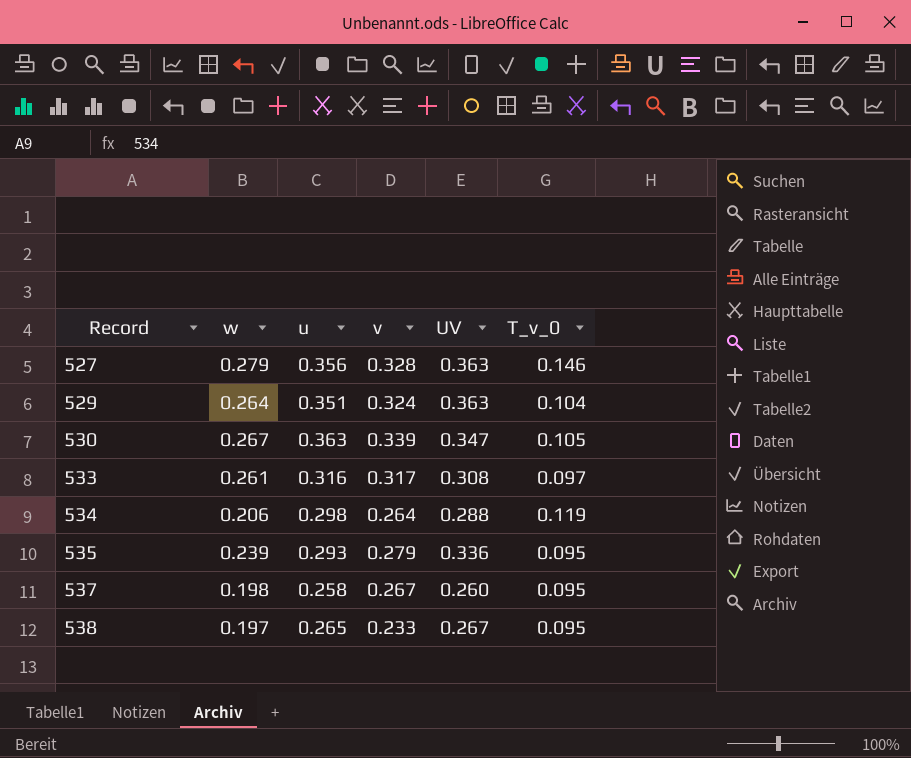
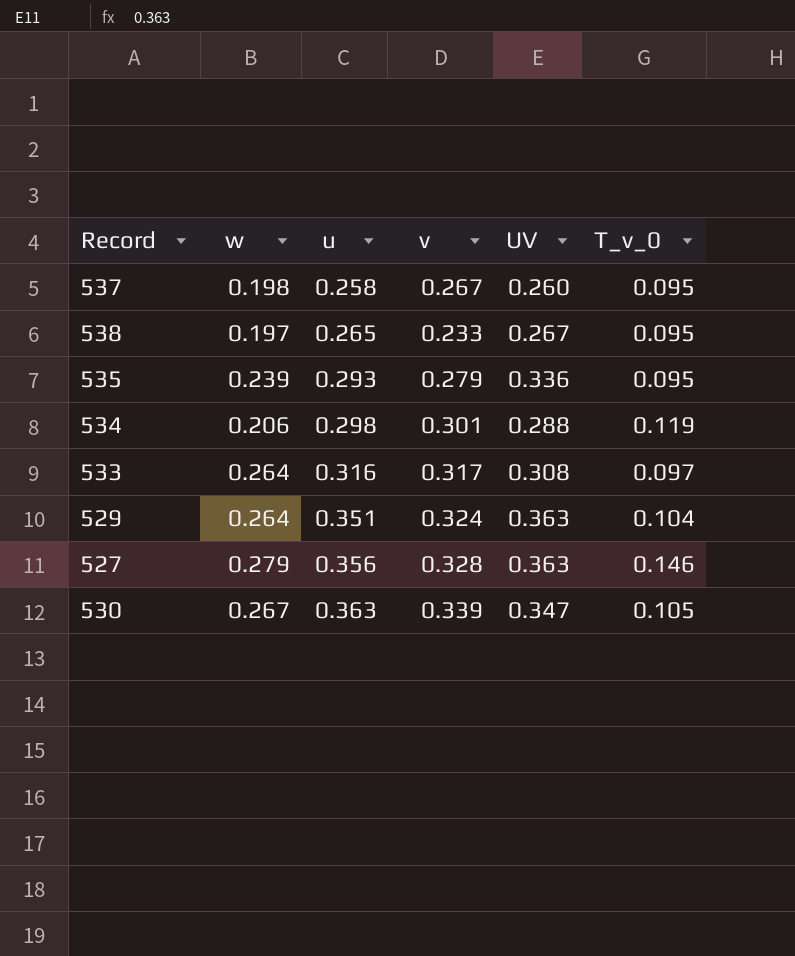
row order: Record ascending -> u ascending
534 | v: 0.264 -> 0.301
533 | w: 0.261 -> 0.264

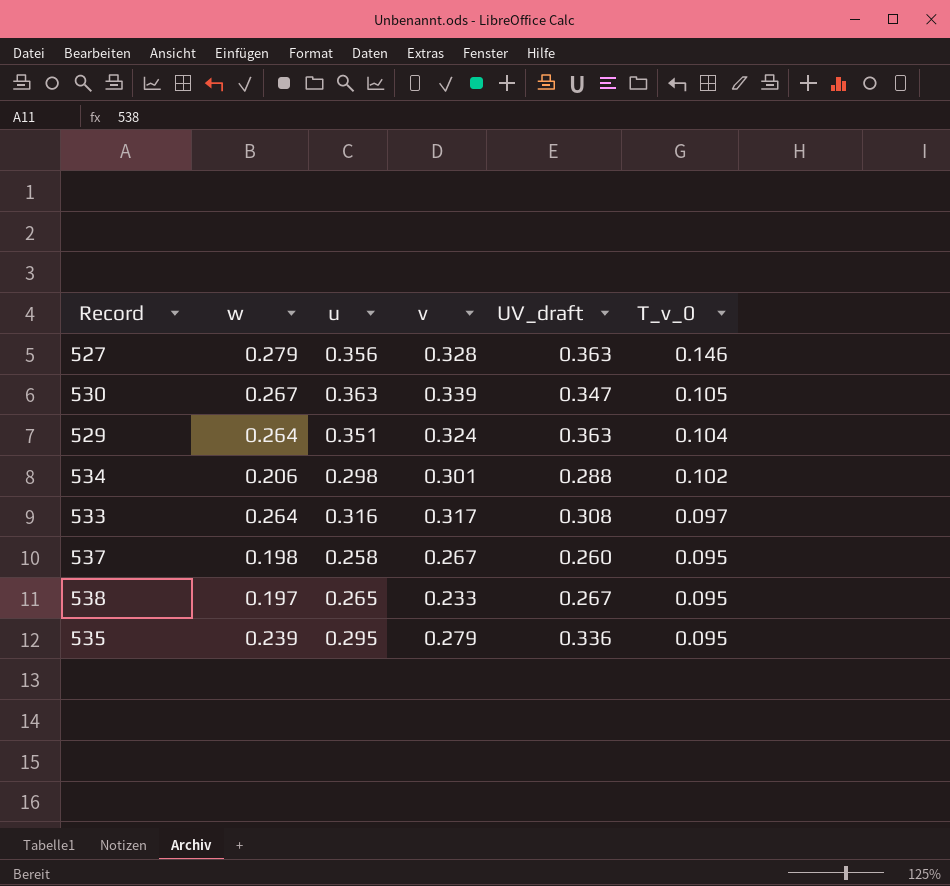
row order: u ascending -> T_v_0 descending
column name: UV -> UV_draft
534 | T_v_0: 0.119 -> 0.102
535 | u: 0.293 -> 0.295

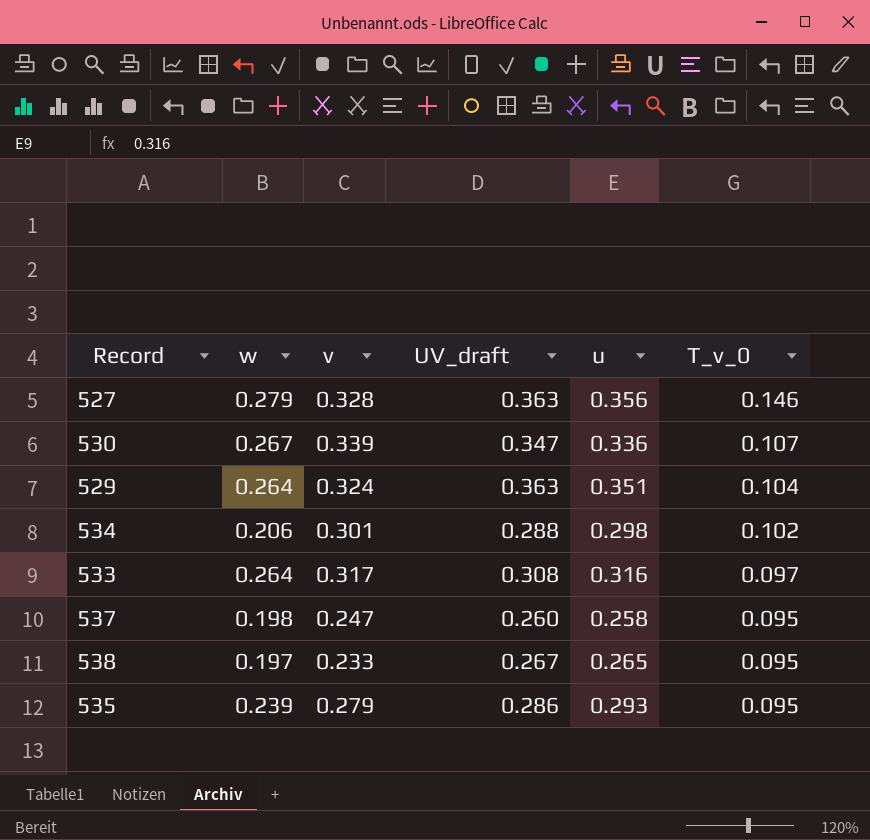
column u | position: 3 -> 5
530 | u: 0.363 -> 0.336
530 | T_v_0: 0.105 -> 0.107
537 | v: 0.267 -> 0.247
535 | UV_draft: 0.336 -> 0.286
535 | u: 0.295 -> 0.293

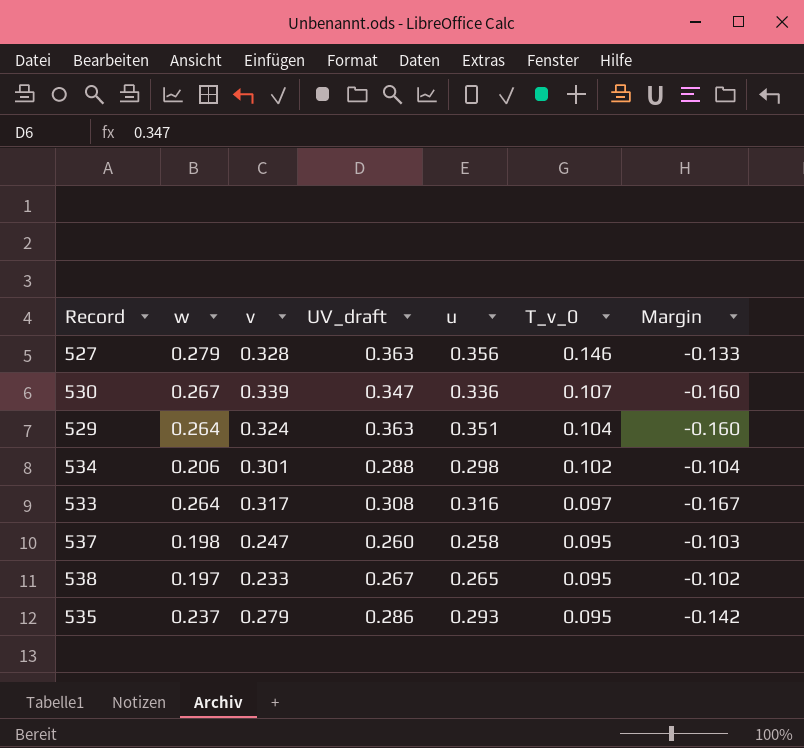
column Margin | formula: none -> [T_v_0] - [w]
535 | w: 0.239 -> 0.237

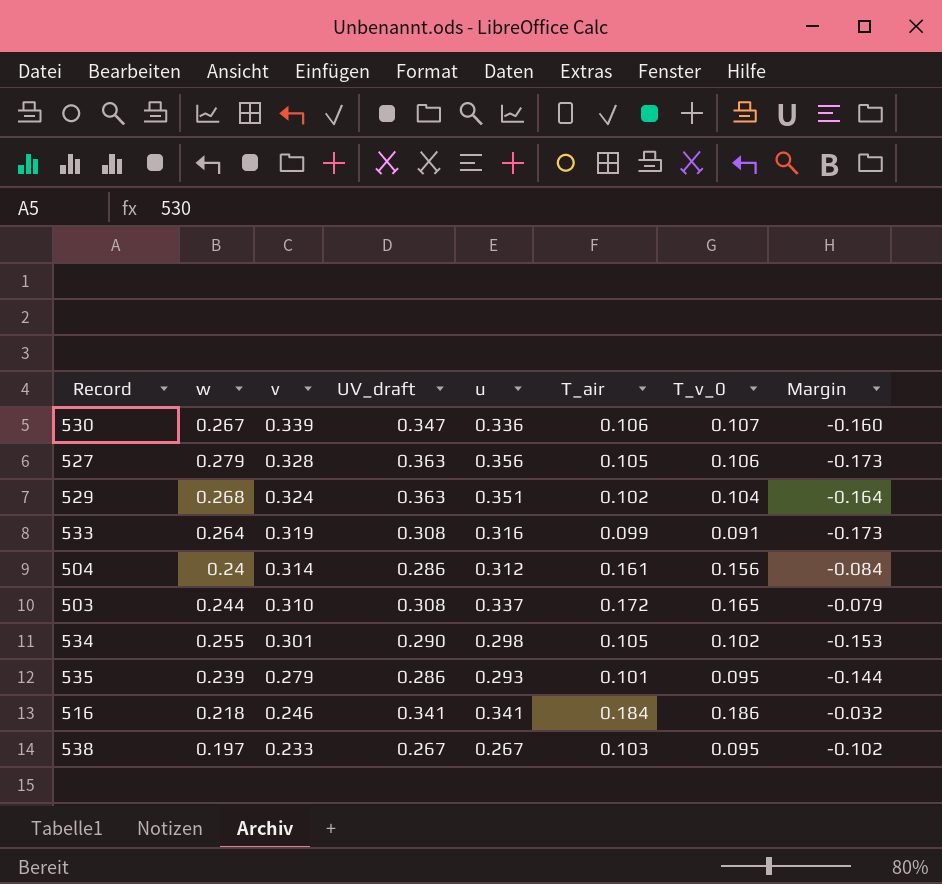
row order: T_v_0 descending -> v descending
column T_air | position: none -> 6
row 537: 0.198 | 0.247 | 0.260 | 0.258 | 0.095 | -0.103 -> none
527 | T_v_0: 0.146 -> 0.106
527 | Margin: -0.133 -> -0.173
529 | w: 0.264 -> 0.268
529 | Margin: -0.160 -> -0.164
533 | v: 0.317 -> 0.319
533 | T_v_0: 0.097 -> 0.091
533 | Margin: -0.167 -> -0.173
row 504: none -> 0.24 | 0.314 | 0.286 | 0.312 | 0.161 | 0.156 | -0.084
row 503: none -> 0.244 | 0.310 | 0.308 | 0.337 | 0.172 | 0.165 | -0.079
534 | w: 0.206 -> 0.255
534 | UV_draft: 0.288 -> 0.290
534 | Margin: -0.104 -> -0.153
535 | w: 0.237 -> 0.239
535 | Margin: -0.142 -> -0.144
row 516: none -> 0.218 | 0.246 | 0.341 | 0.341 | 0.184 | 0.186 | -0.032
538 | u: 0.265 -> 0.267

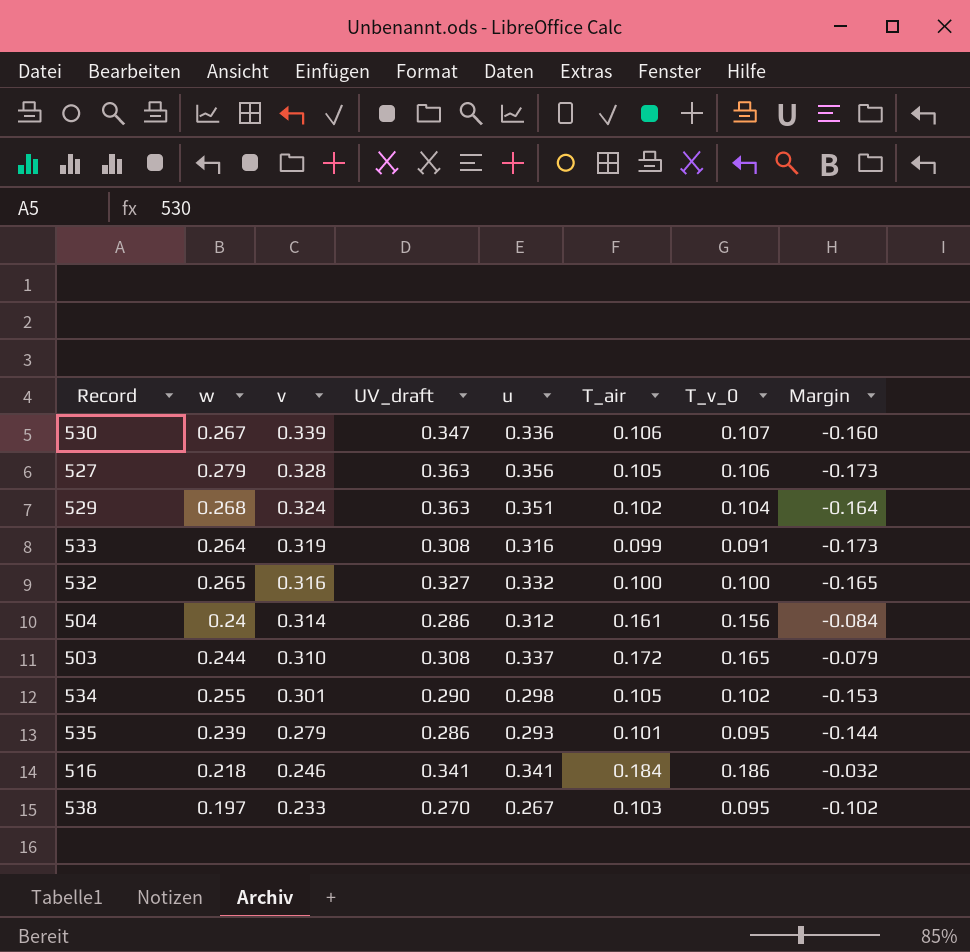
row 532: none -> 0.265 | 0.316 | 0.327 | 0.332 | 0.100 | 0.100 | -0.165
538 | UV_draft: 0.267 -> 0.270

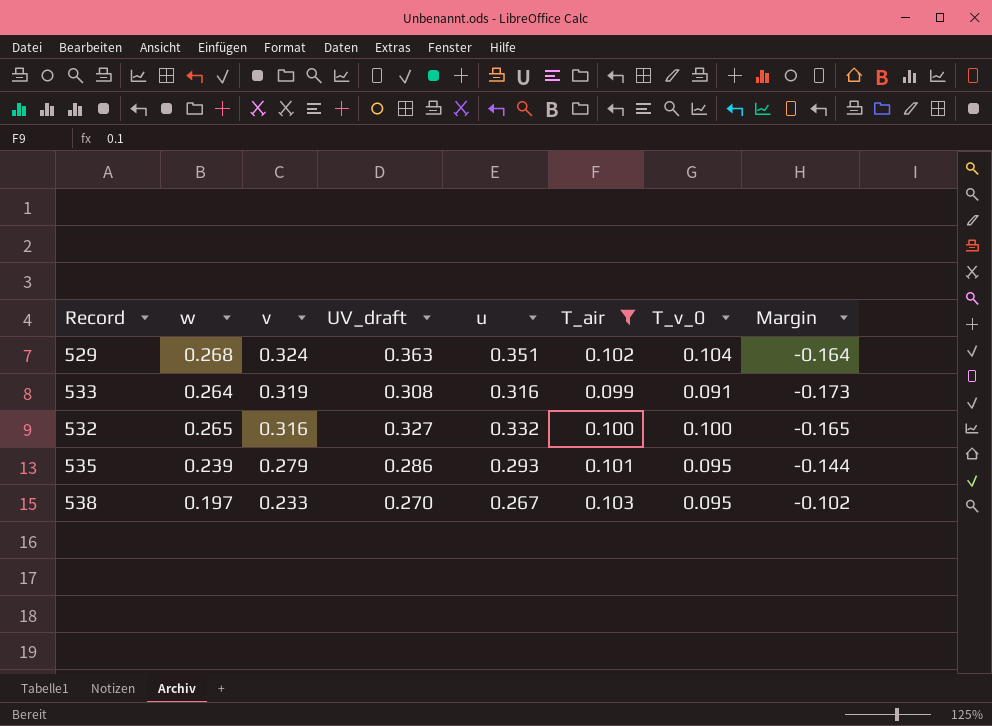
filter: none -> T_air <= 0.103

